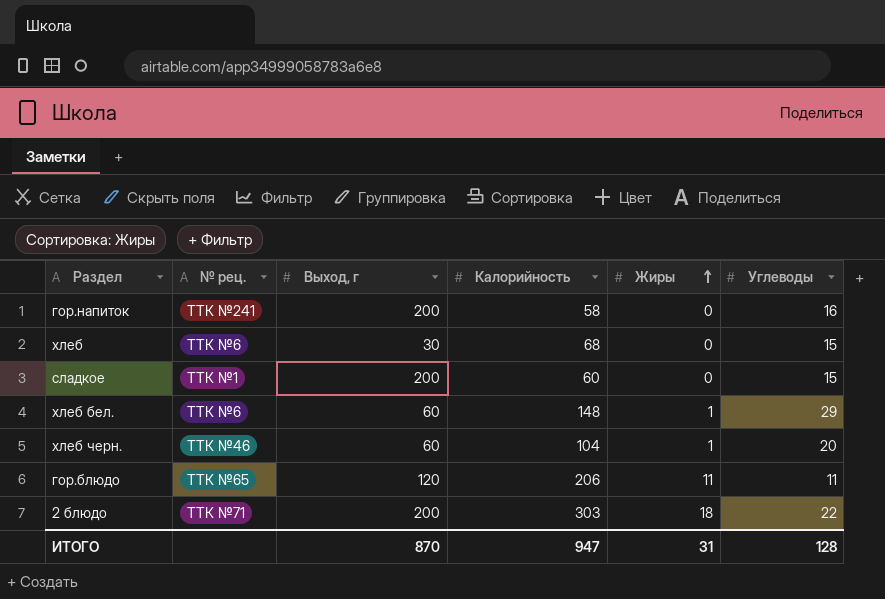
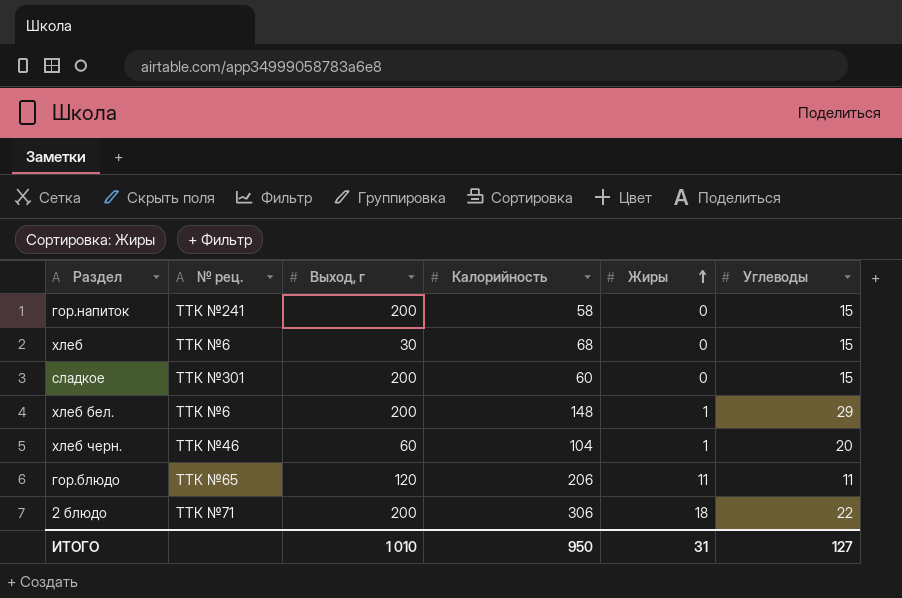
гор.напиток | Углеводы: 16 -> 15
сладкое | № рец.: ТТК №1 -> ТТК №301
хлеб бел. | Выход, г: 60 -> 200
2 блюдо | Калорийность: 303 -> 306
ИТОГО | Выход, г: 870 -> 1 010
ИТОГО | Калорийность: 947 -> 950
ИТОГО | Углеводы: 128 -> 127

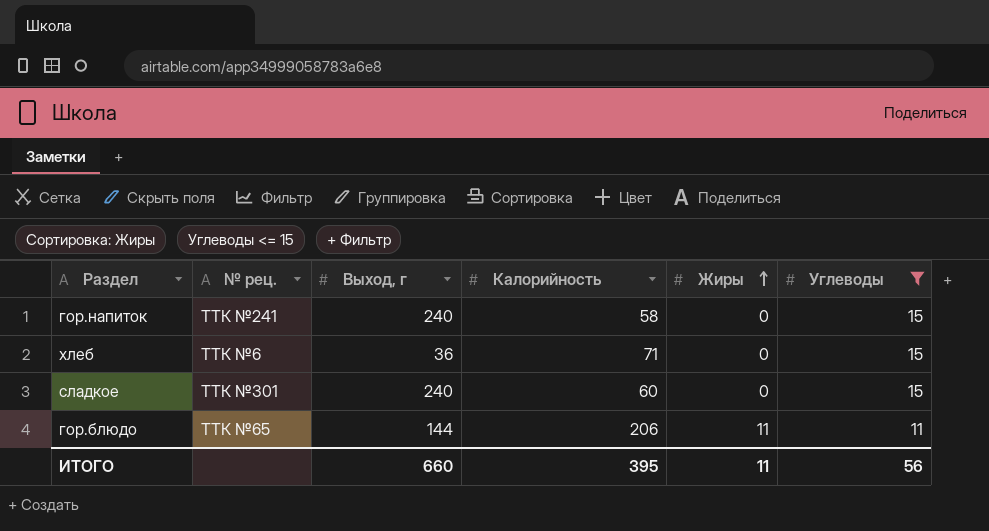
filter: none -> Углеводы <= 15
гор.напиток | Выход, г: 200 -> 240
хлеб | Выход, г: 30 -> 36
хлеб | Калорийность: 68 -> 71
сладкое | Выход, г: 200 -> 240
гор.блюдо | Выход, г: 120 -> 144
ИТОГО | Выход, г: 1 010 -> 660
ИТОГО | Калорийность: 950 -> 395
ИТОГО | Жиры: 31 -> 11
ИТОГО | Углеводы: 127 -> 56

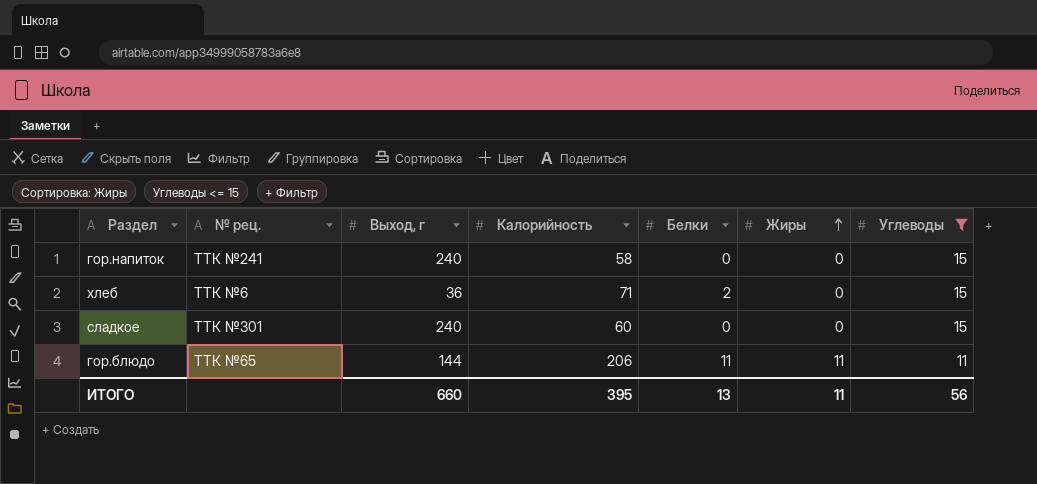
column Белки | position: none -> 5

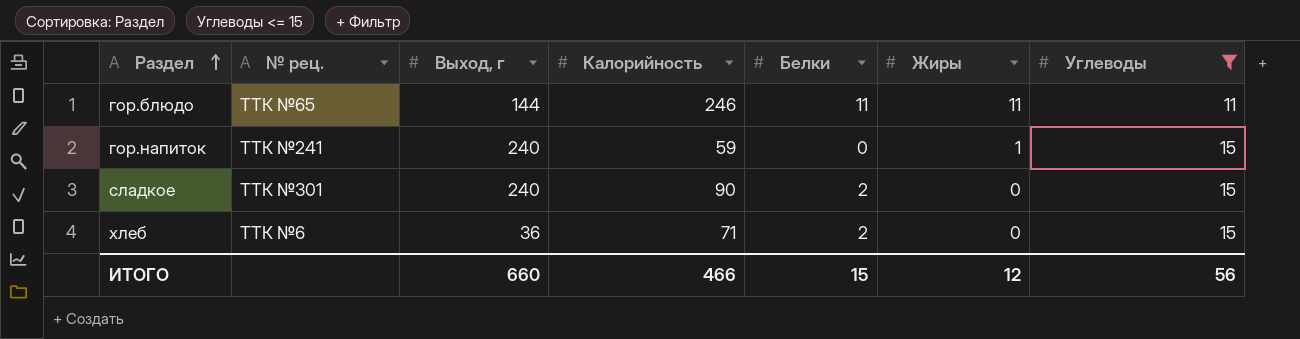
row order: Жиры ascending -> Раздел ascending
гор.блюдо | Калорийность: 206 -> 246
гор.напиток | Калорийность: 58 -> 59
гор.напиток | Жиры: 0 -> 1
сладкое | Калорийность: 60 -> 90
сладкое | Белки: 0 -> 2
ИТОГО | Калорийность: 395 -> 466
ИТОГО | Белки: 13 -> 15
ИТОГО | Жиры: 11 -> 12

